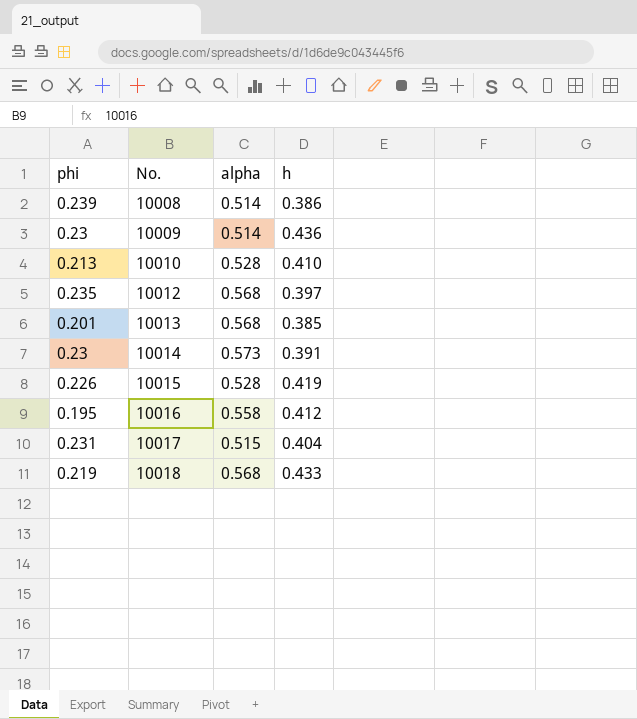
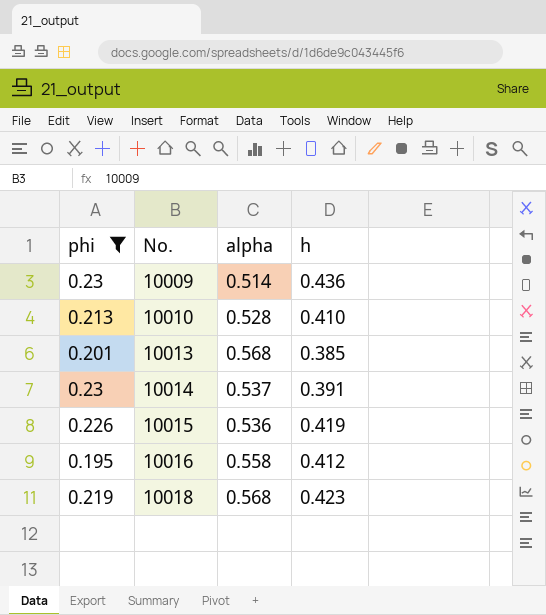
filter: none -> phi <= 0.23
10014 | alpha: 0.573 -> 0.537
10015 | alpha: 0.528 -> 0.536
10018 | h: 0.433 -> 0.423

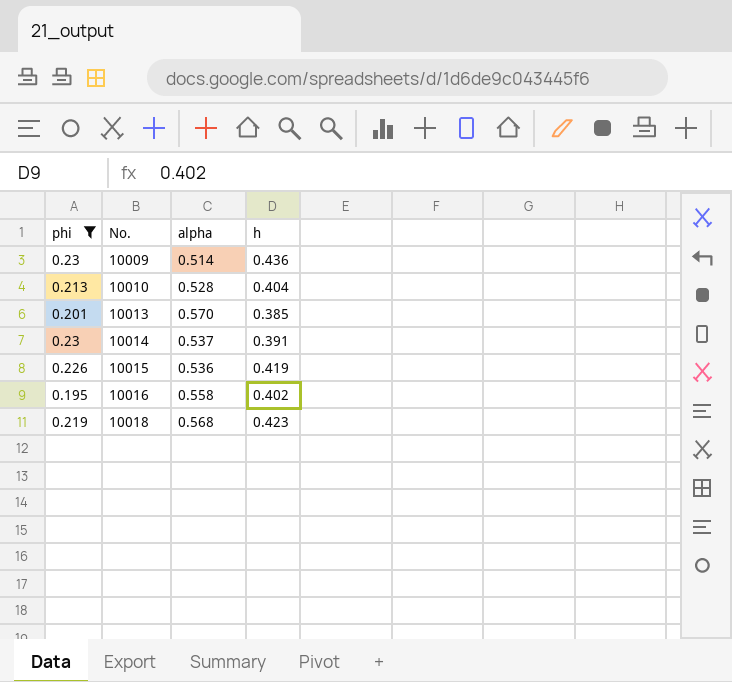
10010 | h: 0.410 -> 0.404
10013 | alpha: 0.568 -> 0.570
10016 | h: 0.412 -> 0.402

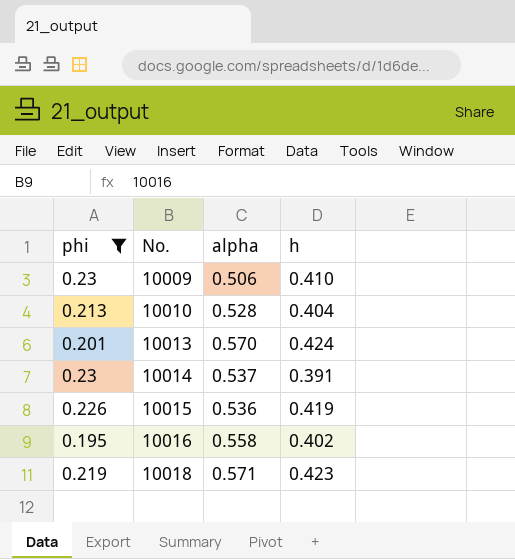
10009 | alpha: 0.514 -> 0.506
10009 | h: 0.436 -> 0.410
10013 | h: 0.385 -> 0.424
10018 | alpha: 0.568 -> 0.571

